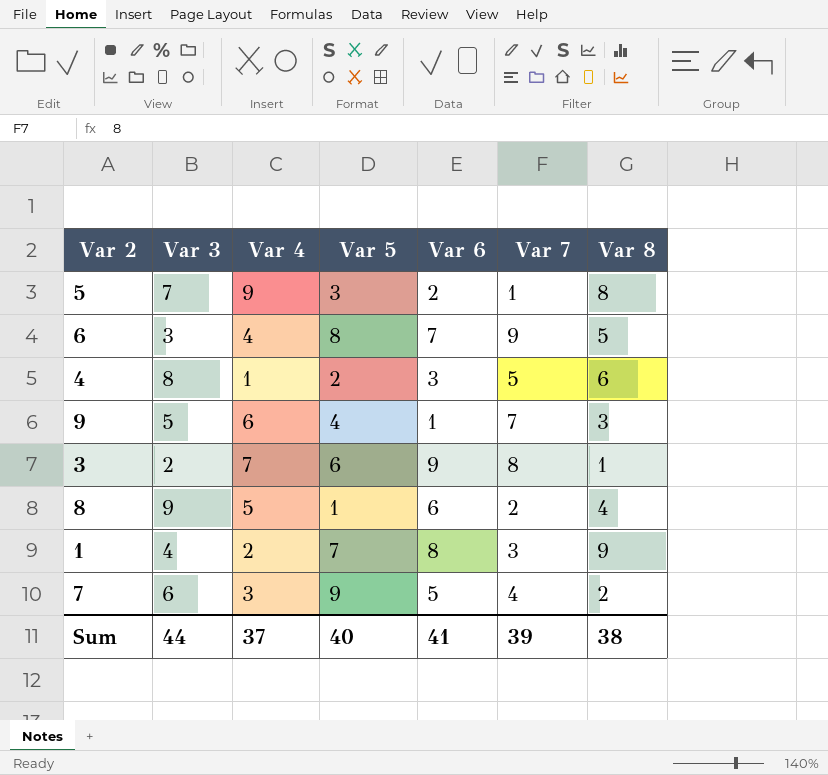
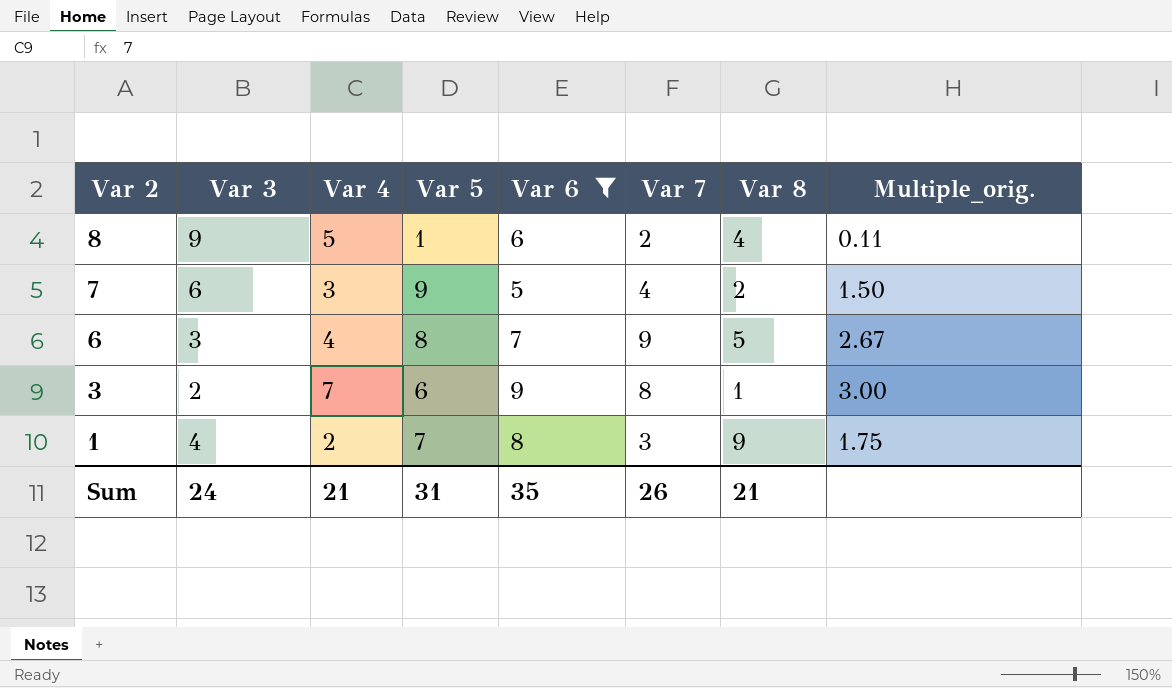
filter: none -> Var 6 >= 5
row order: none -> Var 2 descending
column Multiple_orig. | formula: none -> [Var 5] / [Var 3]
Sum | Var 3: 44 -> 24
Sum | Var 4: 37 -> 21
Sum | Var 5: 40 -> 31
Sum | Var 6: 41 -> 35
Sum | Var 7: 39 -> 26
Sum | Var 8: 38 -> 21

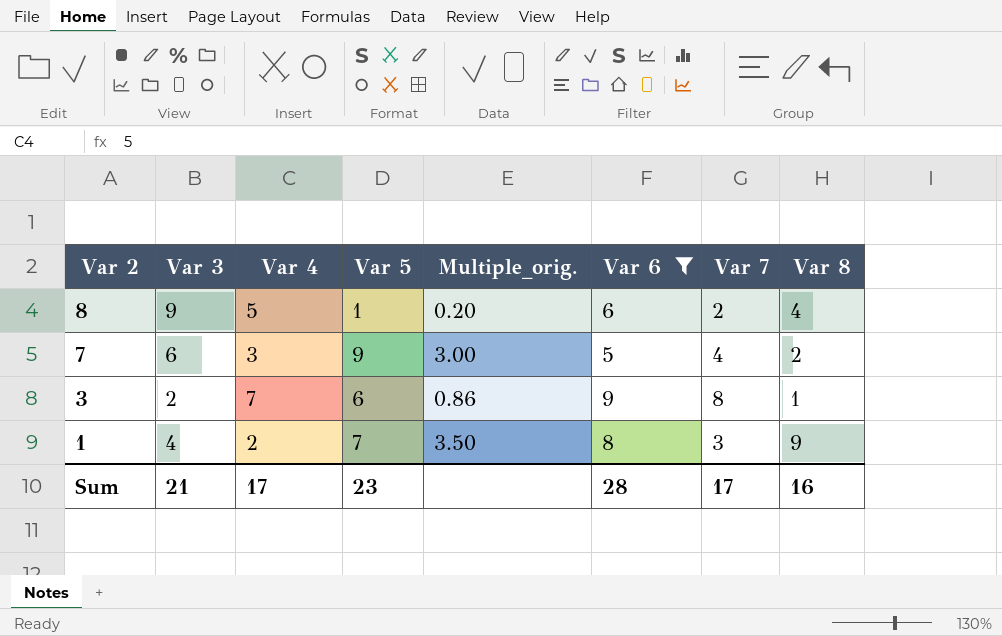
column Multiple_orig. | formula: [Var 5] / [Var 3] -> [Var 5] / [Var 4]
column Multiple_orig. | position: 8 -> 5
row 6: 3 | 4 | 8 | 7 | 9 | 5 | 2.67 -> none
Sum | Var 3: 24 -> 21
Sum | Var 4: 21 -> 17
Sum | Var 5: 31 -> 23
Sum | Var 6: 35 -> 28
Sum | Var 7: 26 -> 17
Sum | Var 8: 21 -> 16

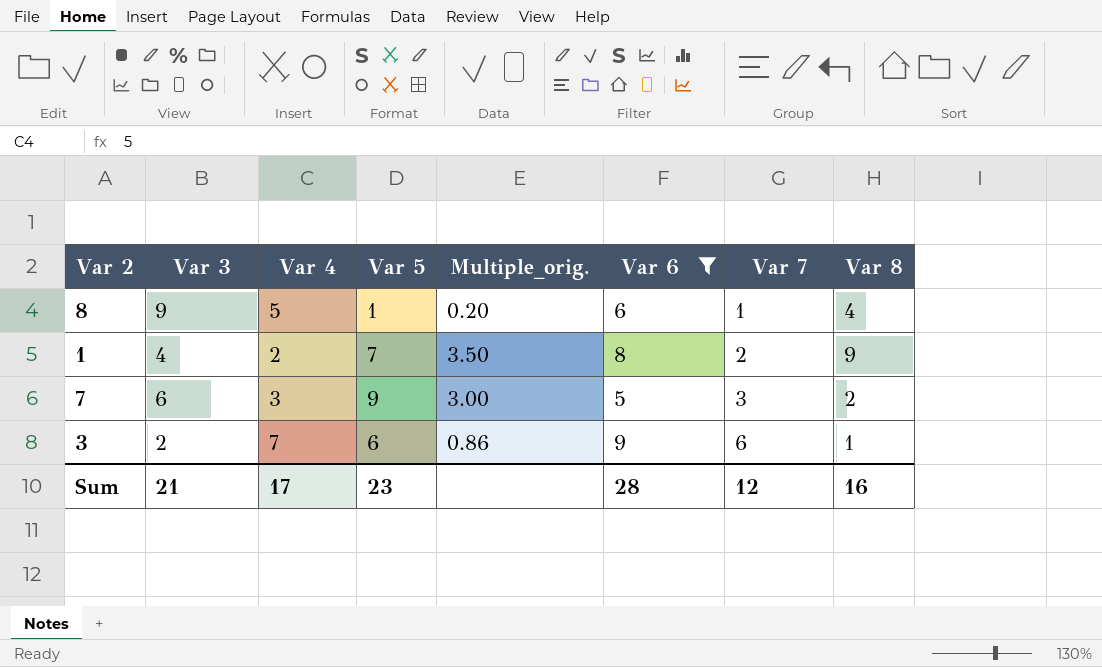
row order: Var 2 descending -> Var 7 ascending
8 | Var 7: 2 -> 1
1 | Var 7: 3 -> 2
7 | Var 7: 4 -> 3
3 | Var 7: 8 -> 6
Sum | Var 7: 17 -> 12

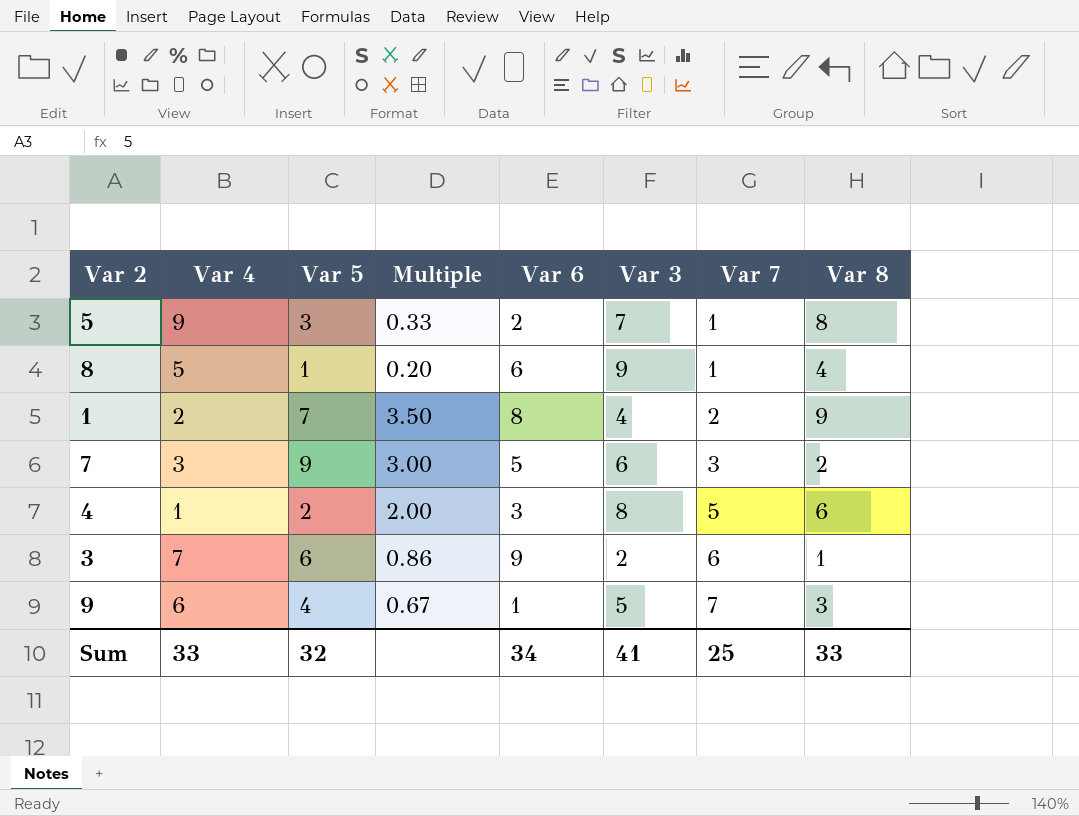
filter: Var 6 >= 5 -> none
column name: Multiple_orig. -> Multiple
column Var 3 | position: 2 -> 6
Sum | Var 4: 17 -> 33
Sum | Var 5: 23 -> 32
Sum | Var 6: 28 -> 34
Sum | Var 3: 21 -> 41
Sum | Var 7: 12 -> 25
Sum | Var 8: 16 -> 33

